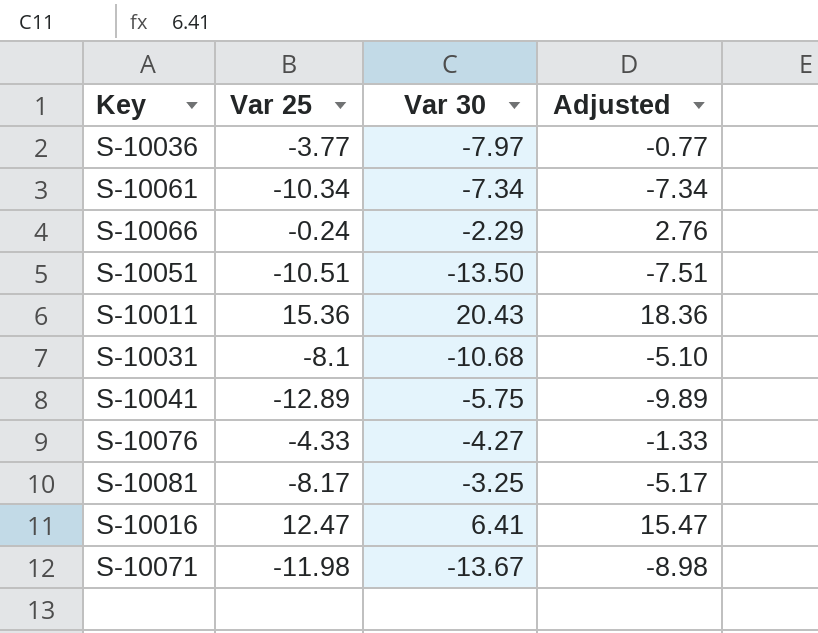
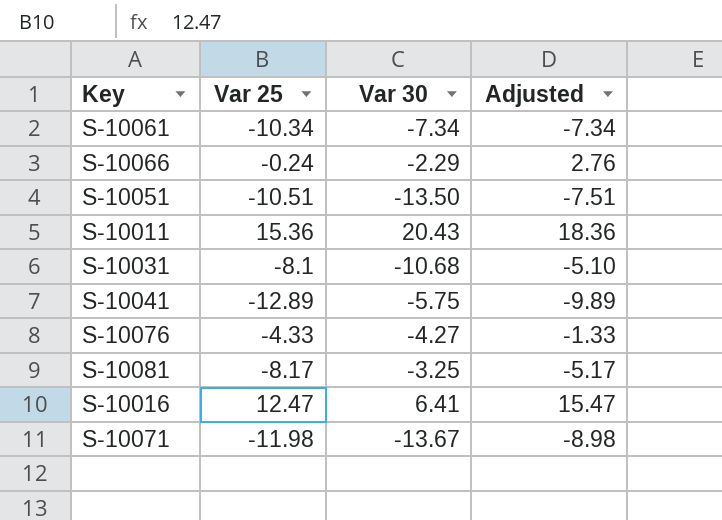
row S-10036: -3.77 | -7.97 | -0.77 -> none

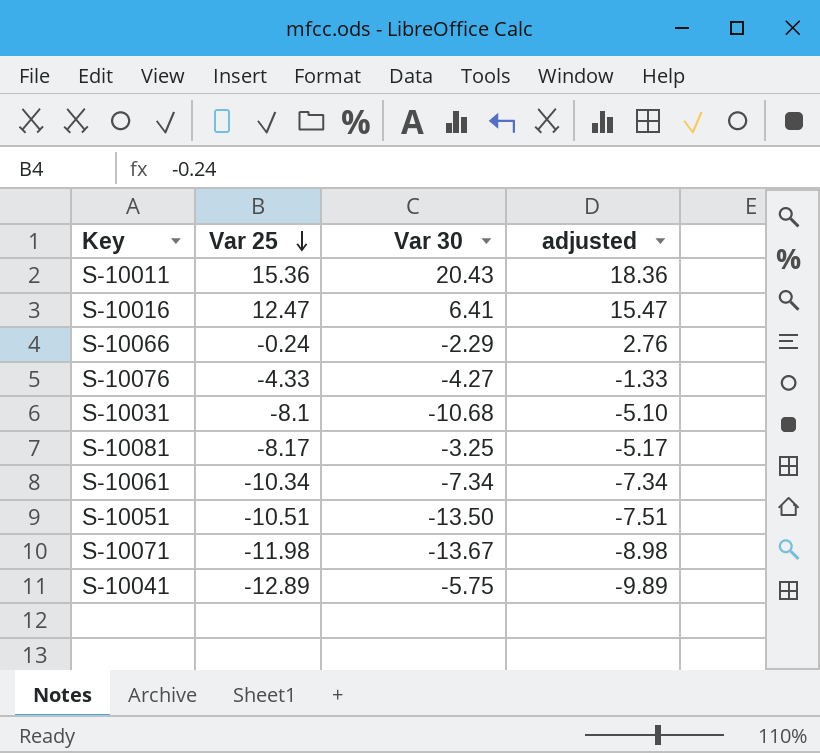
row order: none -> Var 25 descending
column name: Adjusted -> adjusted

